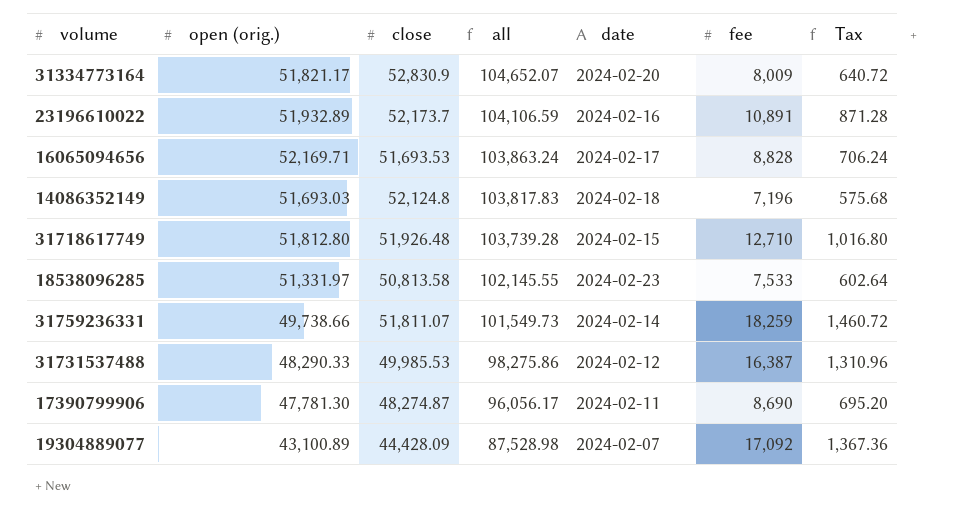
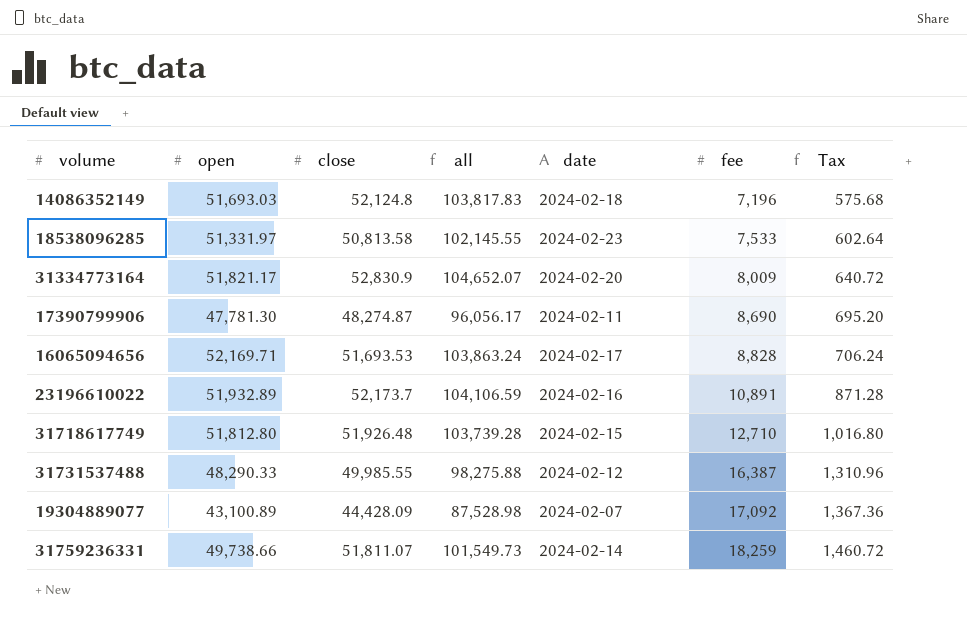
row order: all descending -> fee ascending
column name: open (orig.) -> open
31731537488 | close: 49,985.53 -> 49,985.55
31731537488 | all: 98,275.86 -> 98,275.88

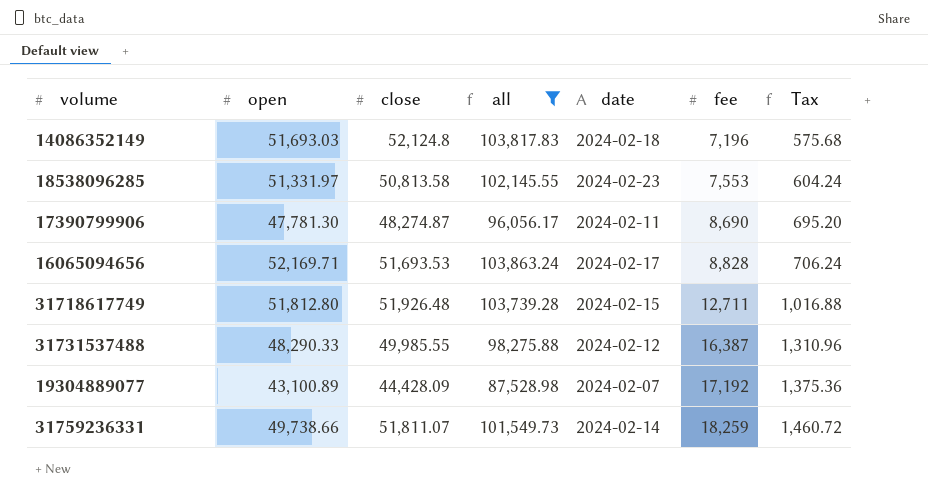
filter: none -> all <= 103,863.24
18538096285 | fee: 7,533 -> 7,553
18538096285 | Tax: 602.64 -> 604.24
31718617749 | fee: 12,710 -> 12,711
31718617749 | Tax: 1,016.80 -> 1,016.88
19304889077 | fee: 17,092 -> 17,192
19304889077 | Tax: 1,367.36 -> 1,375.36

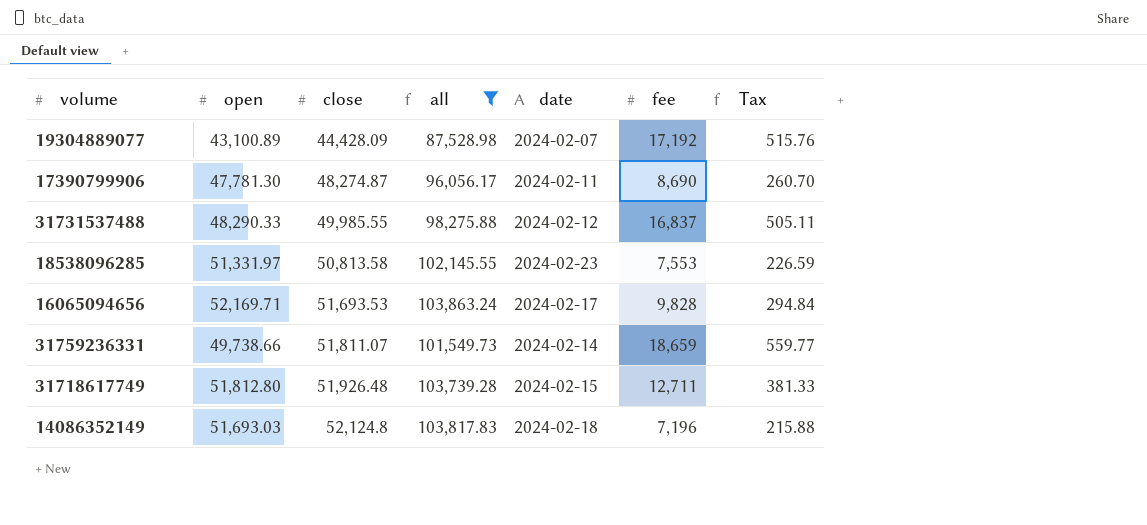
row order: fee ascending -> close ascending
column Tax | formula: [fee] * 0.08 -> [fee] * 0.03
31731537488 | fee: 16,387 -> 16,837
16065094656 | fee: 8,828 -> 9,828
31759236331 | fee: 18,259 -> 18,659

